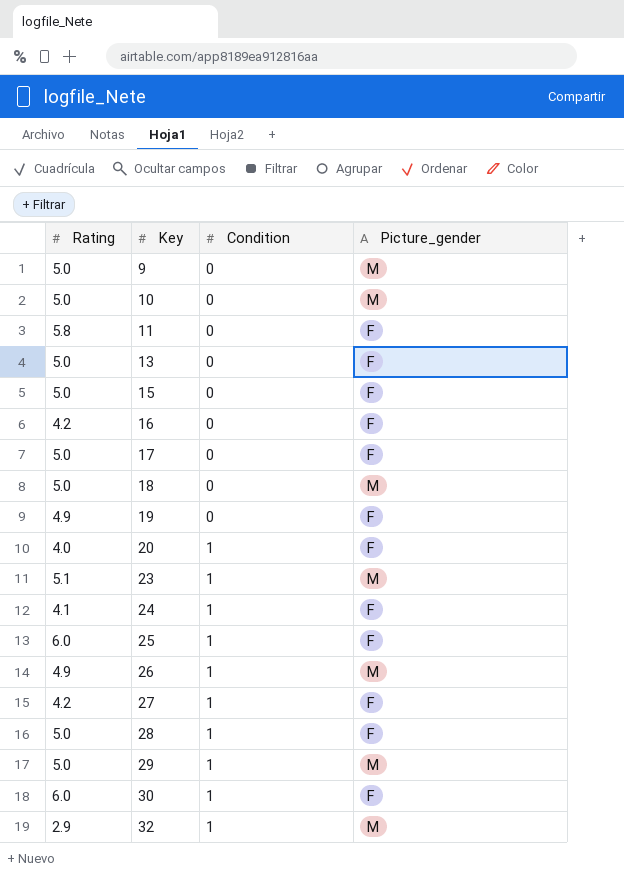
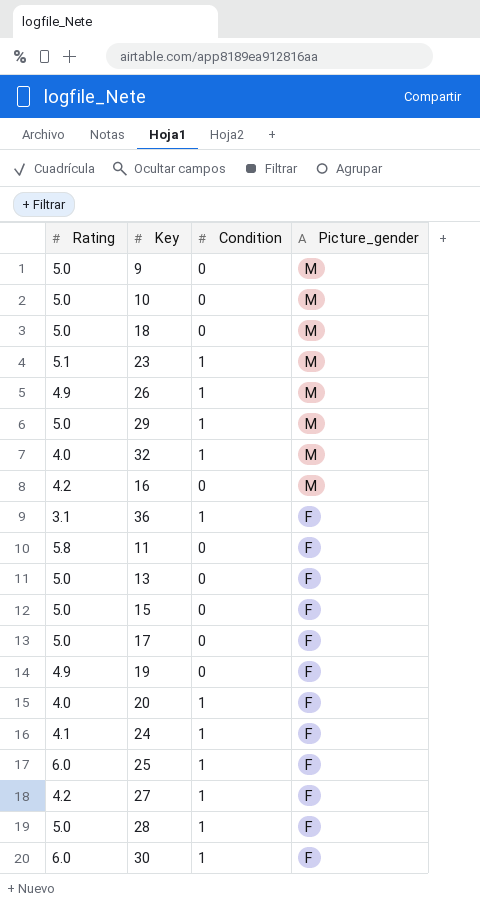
row order: Key ascending -> Picture_gender descending
32 | Rating: 2.9 -> 4.0
16 | Picture_gender: F -> M
row 36: none -> 3.1 | 1 | F

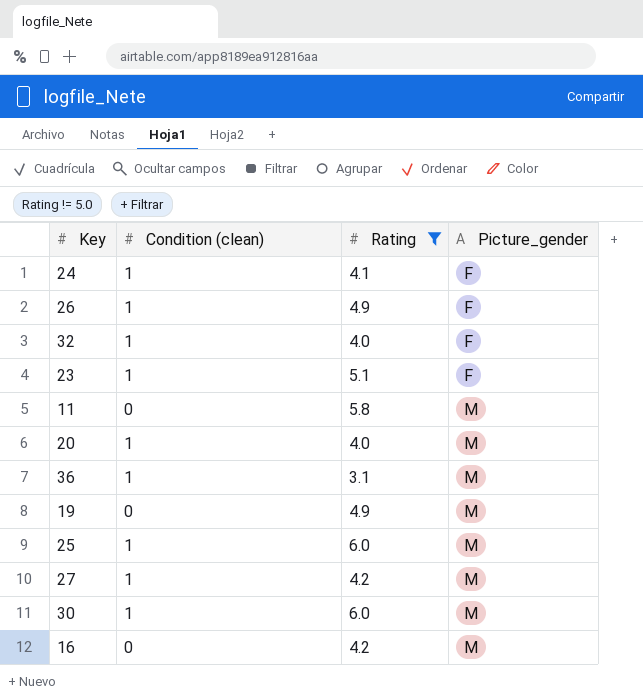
filter: none -> Rating != 5.0
row order: Picture_gender descending -> Picture_gender ascending
column name: Condition -> Condition (clean)
column Rating | position: 1 -> 3
26 | Picture_gender: M -> F
32 | Picture_gender: M -> F
23 | Picture_gender: M -> F
11 | Picture_gender: F -> M
20 | Picture_gender: F -> M
36 | Picture_gender: F -> M
19 | Picture_gender: F -> M
25 | Picture_gender: F -> M
27 | Picture_gender: F -> M
30 | Picture_gender: F -> M

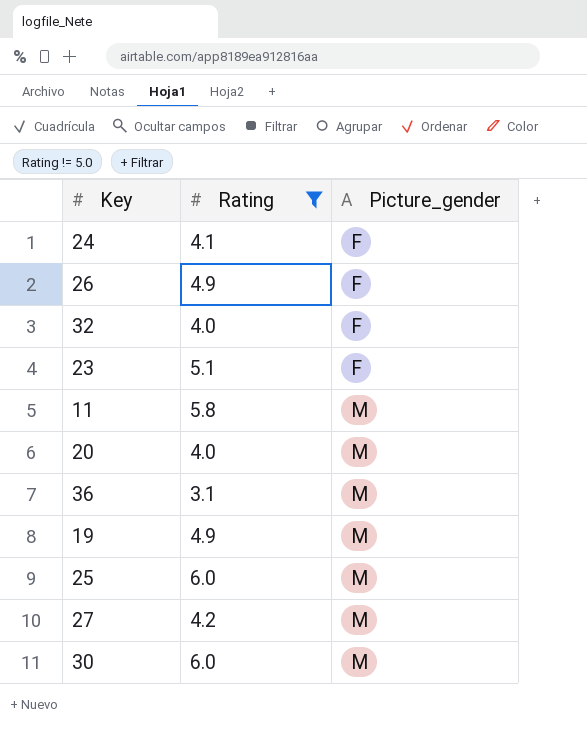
column Condition (clean) | position: 2 -> none
row 16: 0 | 4.2 | M -> none

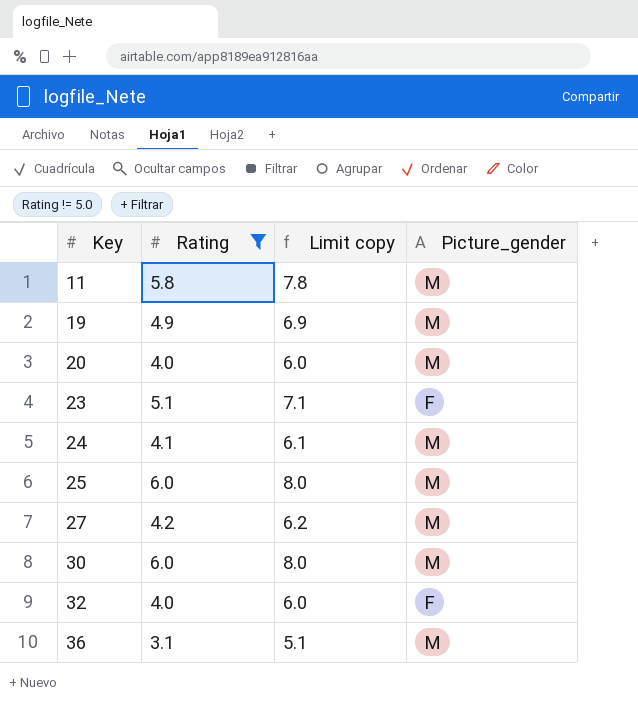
row order: Picture_gender ascending -> Key ascending
column Limit copy | formula: none -> [Rating] + 2
row 26: 4.9 | F -> none
24 | Picture_gender: F -> M

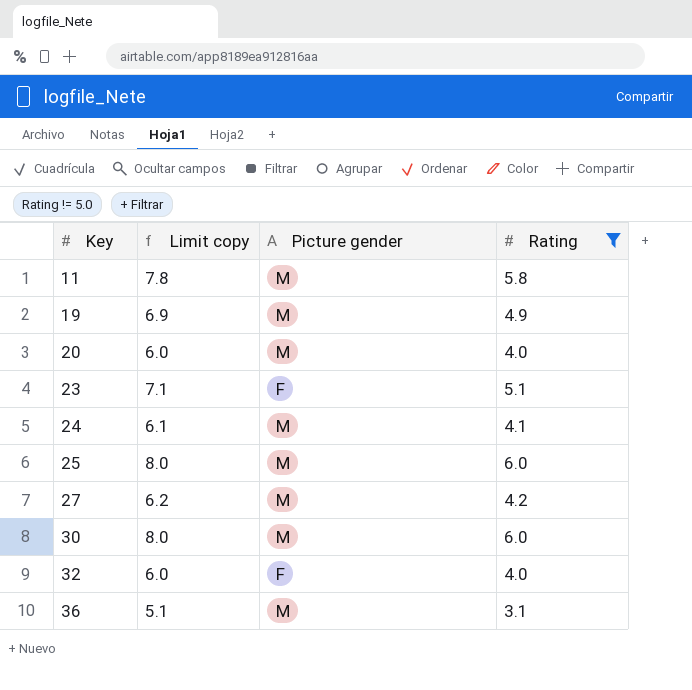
column name: Picture_gender -> Picture gender
column Rating | position: 2 -> 4

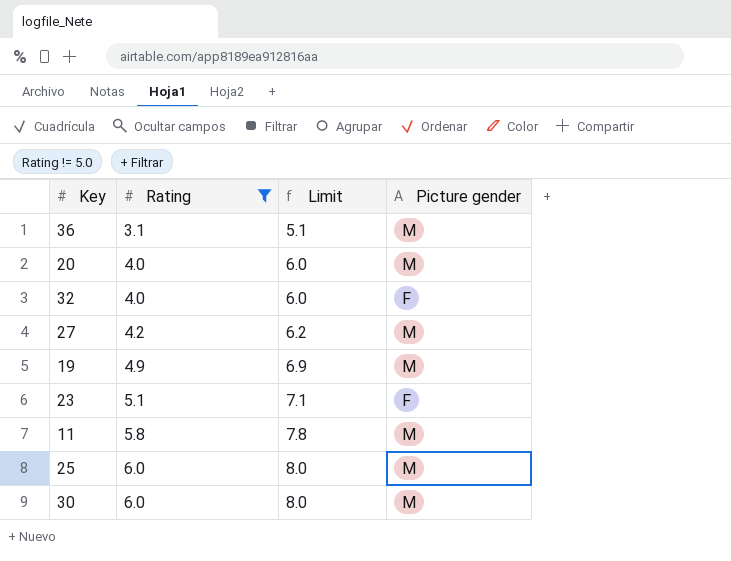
row order: Key ascending -> Rating ascending
column Rating | position: 4 -> 2
column name: Limit copy -> Limit
row 24: 6.1 | M | 4.1 -> none

